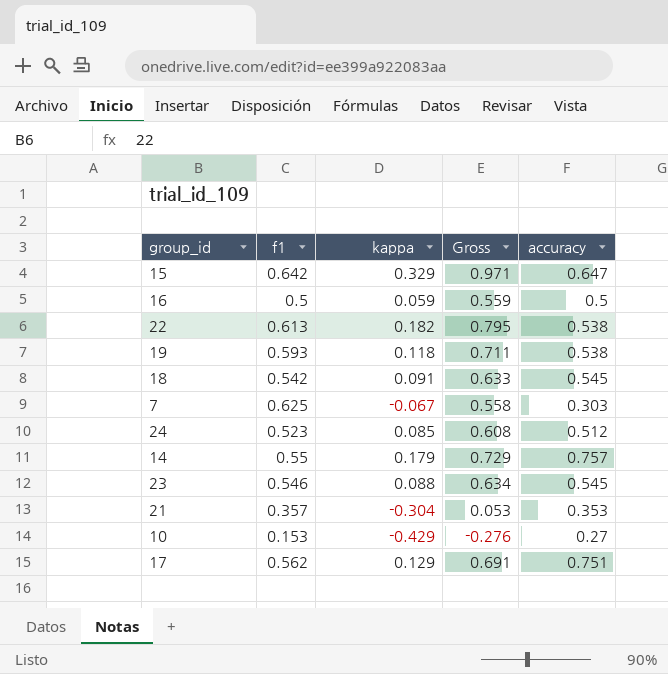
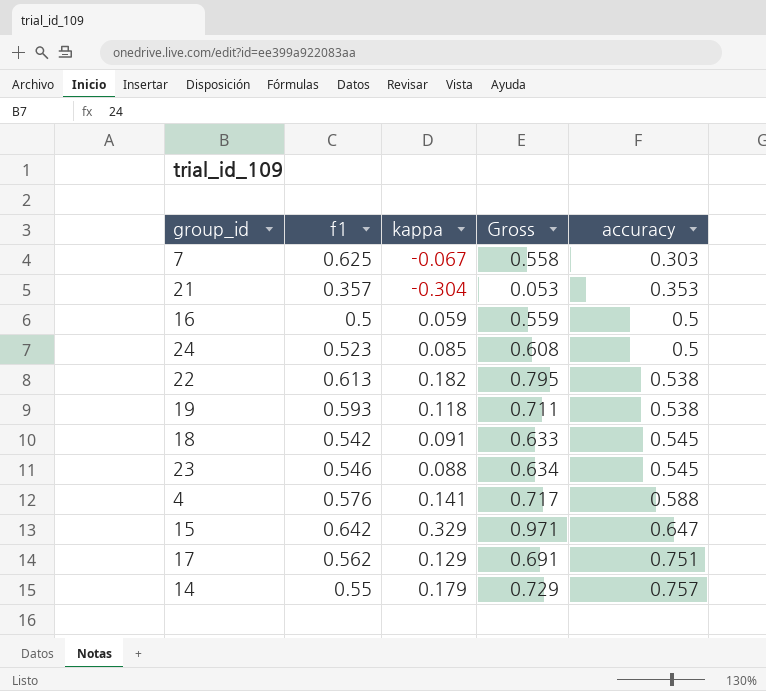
row order: none -> accuracy ascending
row 10: 0.153 | -0.429 | -0.276 | 0.27 -> none
24 | accuracy: 0.512 -> 0.5
row 4: none -> 0.576 | 0.141 | 0.717 | 0.588

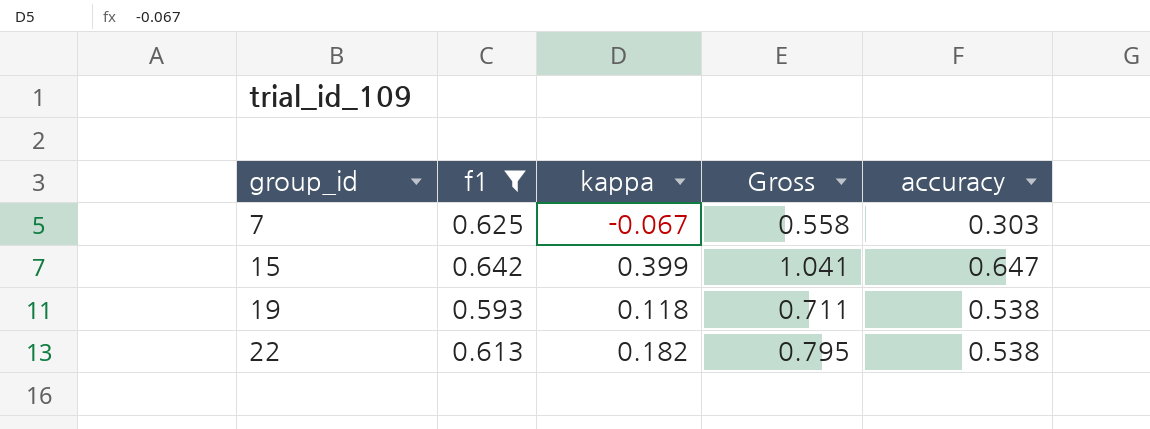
filter: none -> f1 >= 0.593
row order: accuracy ascending -> group_id ascending
15 | kappa: 0.329 -> 0.399
15 | Gross: 0.971 -> 1.041

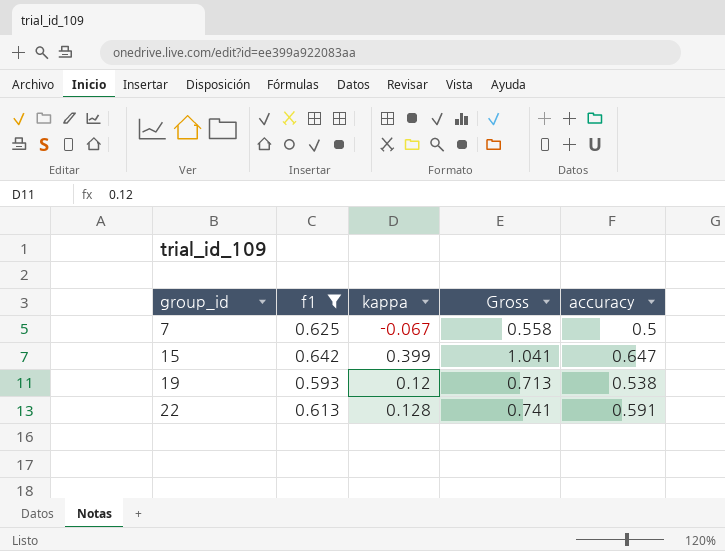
7 | accuracy: 0.303 -> 0.5
19 | kappa: 0.118 -> 0.12
19 | Gross: 0.711 -> 0.713
22 | kappa: 0.182 -> 0.128
22 | Gross: 0.795 -> 0.741
22 | accuracy: 0.538 -> 0.591

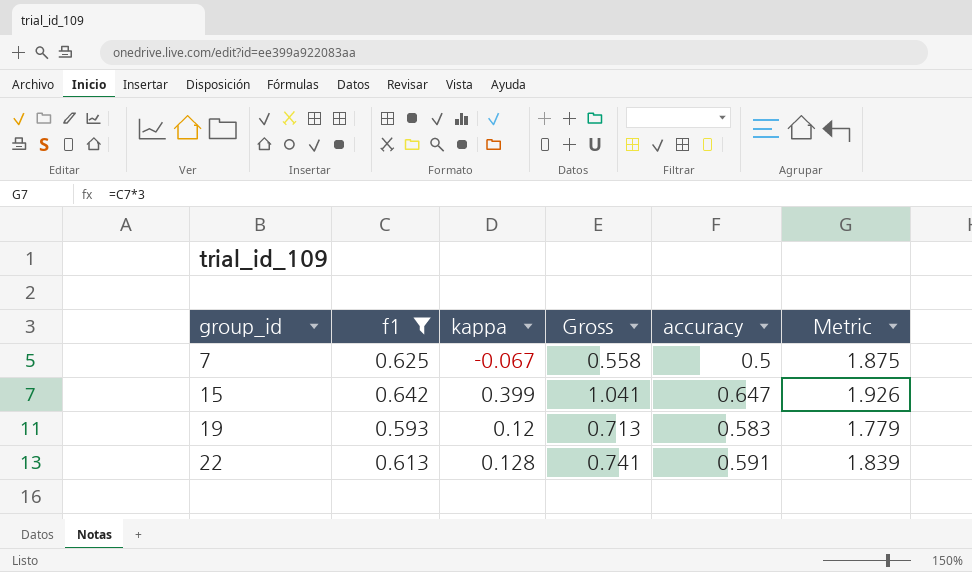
column Metric | formula: none -> [f1] * 3
19 | accuracy: 0.538 -> 0.583

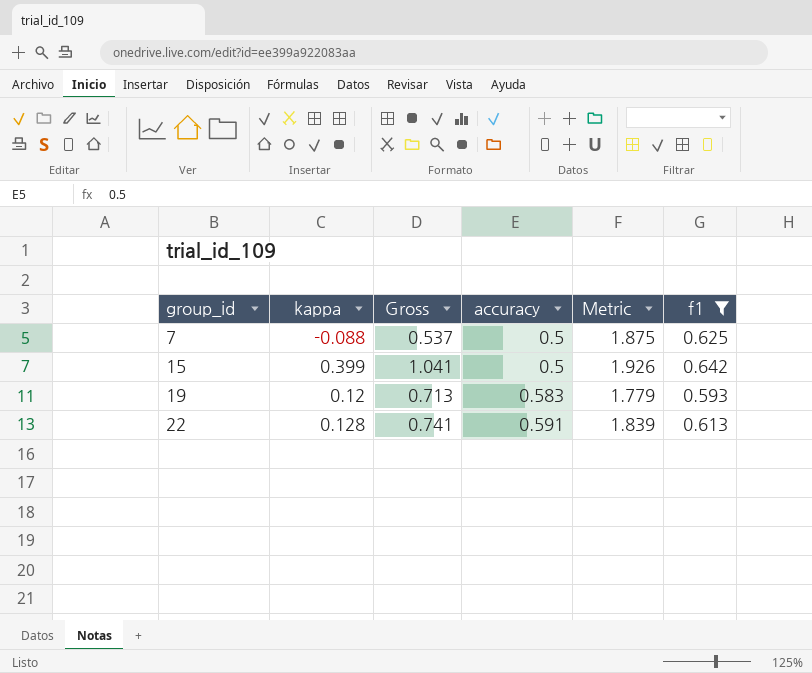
column f1 | position: 2 -> 6
7 | kappa: -0.067 -> -0.088
7 | Gross: 0.558 -> 0.537
15 | accuracy: 0.647 -> 0.5

